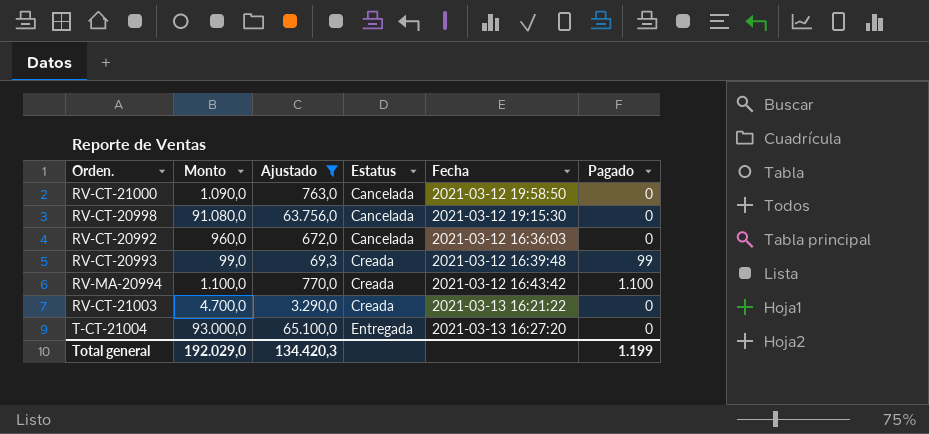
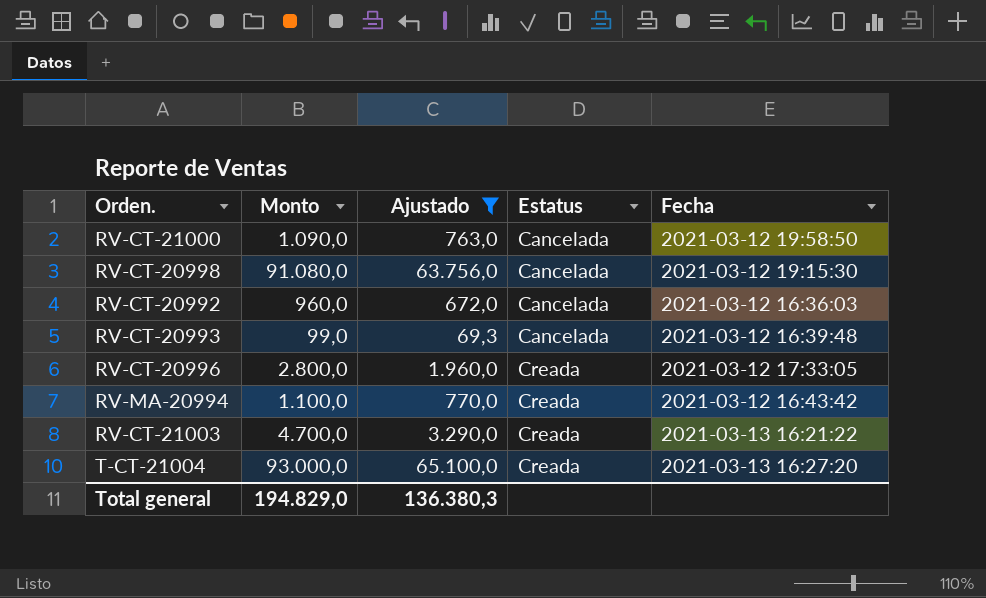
column Pagado | position: 6 -> none
RV-CT-20993 | Estatus: Creada -> Cancelada
row RV-CT-20996: none -> 2.800,0 | 1.960,0 | Creada | 2021-03-12 17:33:05
T-CT-21004 | Estatus: Entregada -> Creada
Total general | Monto: 192.029,0 -> 194.829,0
Total general | Ajustado: 134.420,3 -> 136.380,3

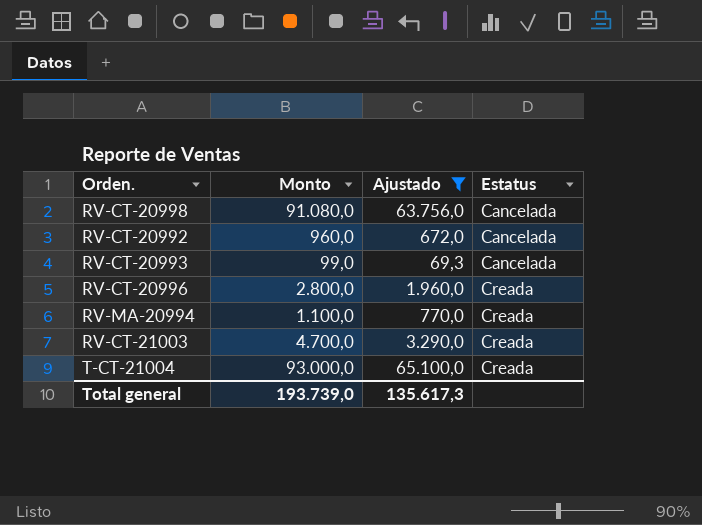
column Fecha | position: 5 -> none
row RV-CT-21000: 1.090,0 | 763,0 | Cancelada | 2021-03-12 19:58:50 -> none
Total general | Monto: 194.829,0 -> 193.739,0
Total general | Ajustado: 136.380,3 -> 135.617,3

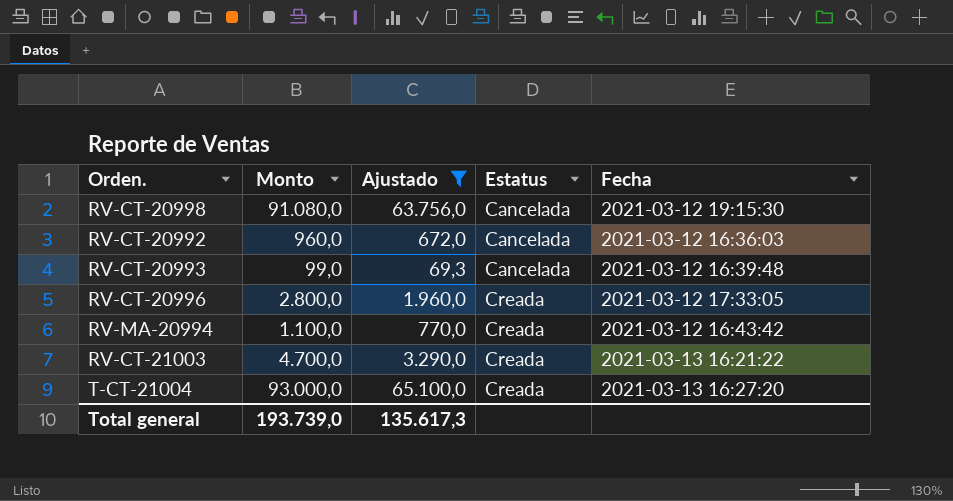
column Fecha | position: none -> 5

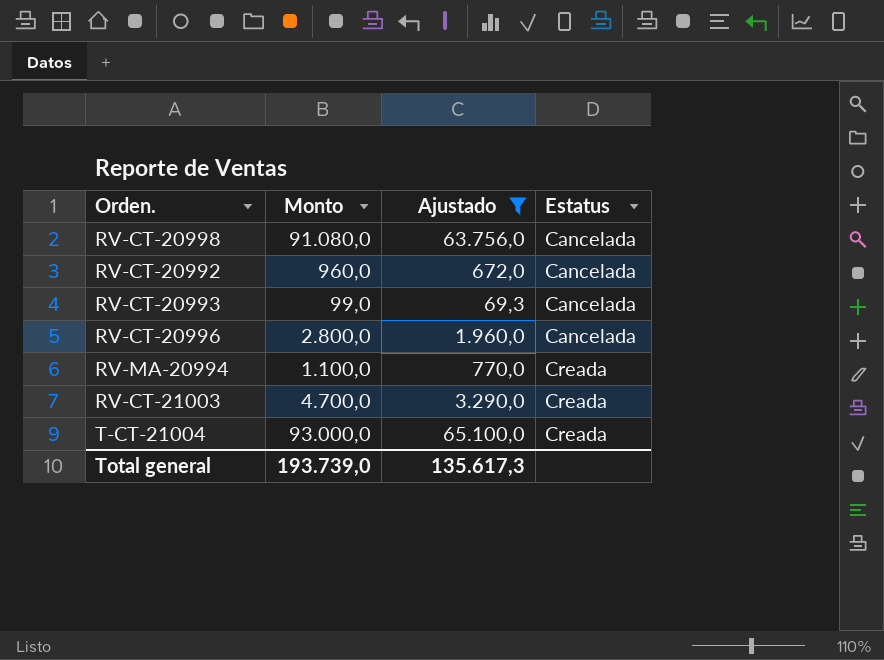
column Fecha | position: 5 -> none
RV-CT-20996 | Estatus: Creada -> Cancelada

